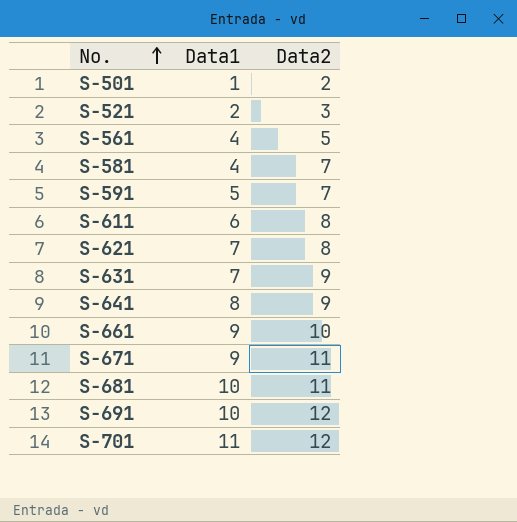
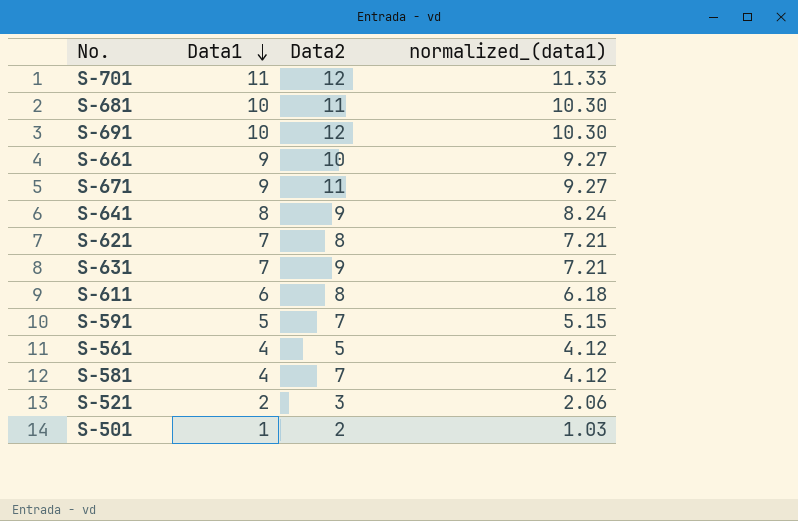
row order: No. ascending -> Data1 descending
column normalized_(data1) | formula: none -> [Data1] * 1.03

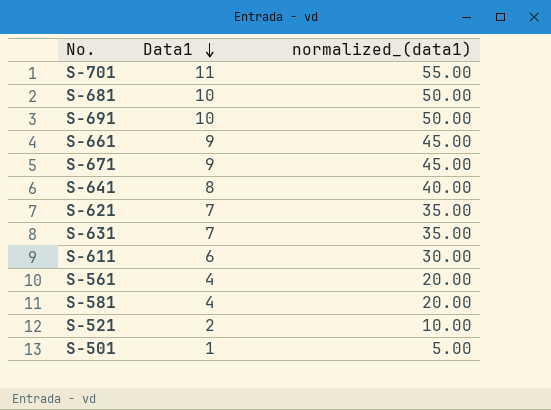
column Data2 | position: 3 -> none
column normalized_(data1) | formula: [Data1] * 1.03 -> [Data1] * 5
row S-591: 5 | 7 | 5.15 -> none

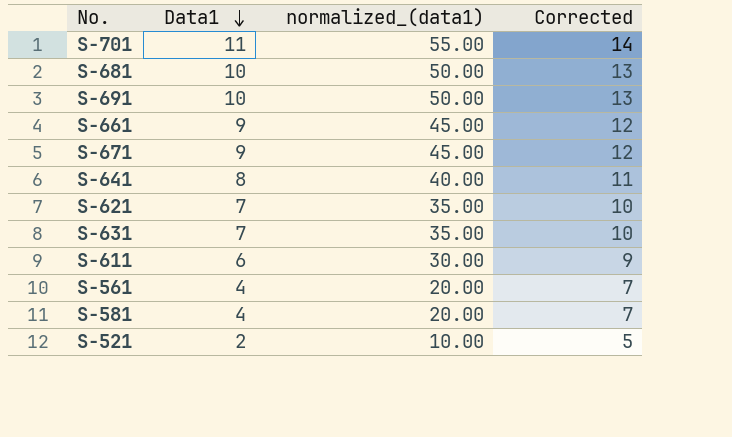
column Corrected | formula: none -> [Data1] + 3
row S-501: 1 | 5.00 -> none

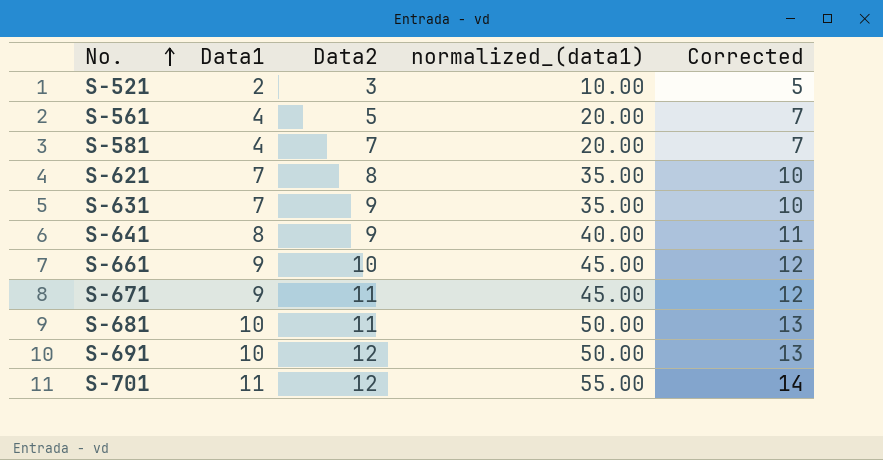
row order: Data1 descending -> No. ascending
column Data2 | position: none -> 3
row S-611: 6 | 30.00 | 9 -> none

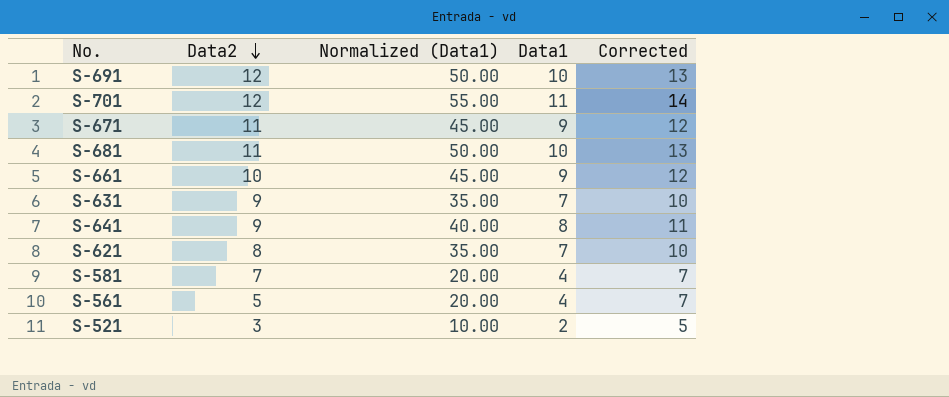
row order: No. ascending -> Data2 descending
column name: normalized_(data1) -> Normalized (Data1)
column Data1 | position: 2 -> 4

